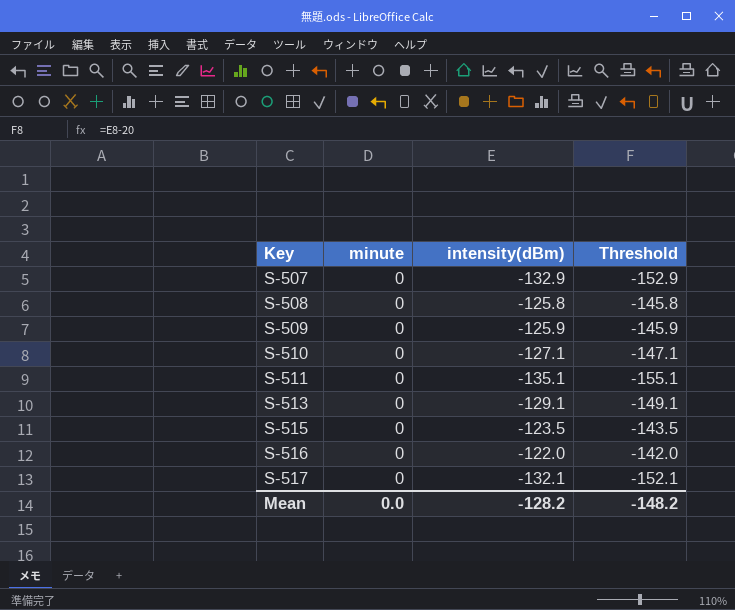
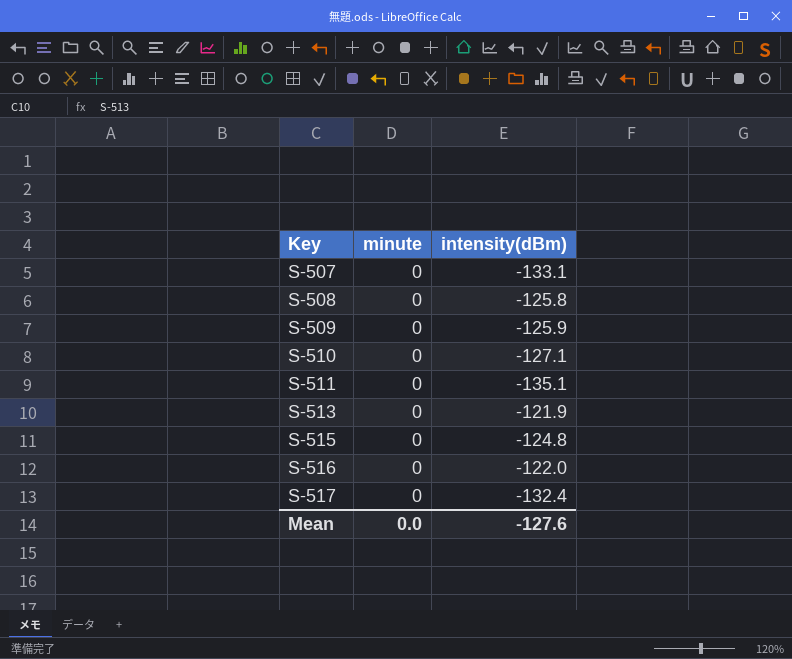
column Threshold | formula: [intensity(dBm)] - 20 -> none
S-507 | intensity(dBm): -132.9 -> -133.1
S-513 | intensity(dBm): -129.1 -> -121.9
S-515 | intensity(dBm): -123.5 -> -124.8
S-517 | intensity(dBm): -132.1 -> -132.4
Mean | intensity(dBm): -128.2 -> -127.6

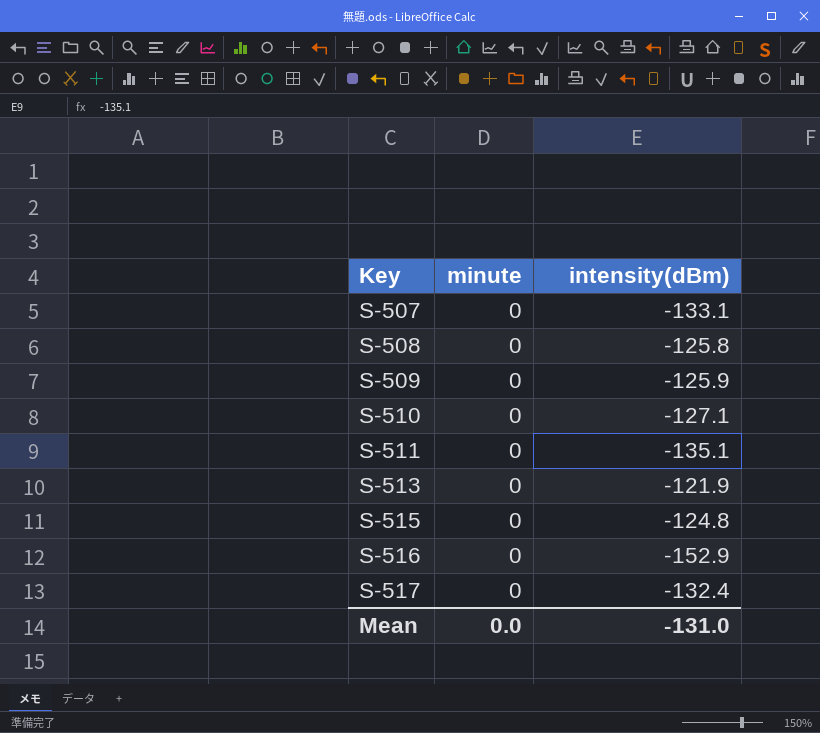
S-516 | intensity(dBm): -122.0 -> -152.9
Mean | intensity(dBm): -127.6 -> -131.0

